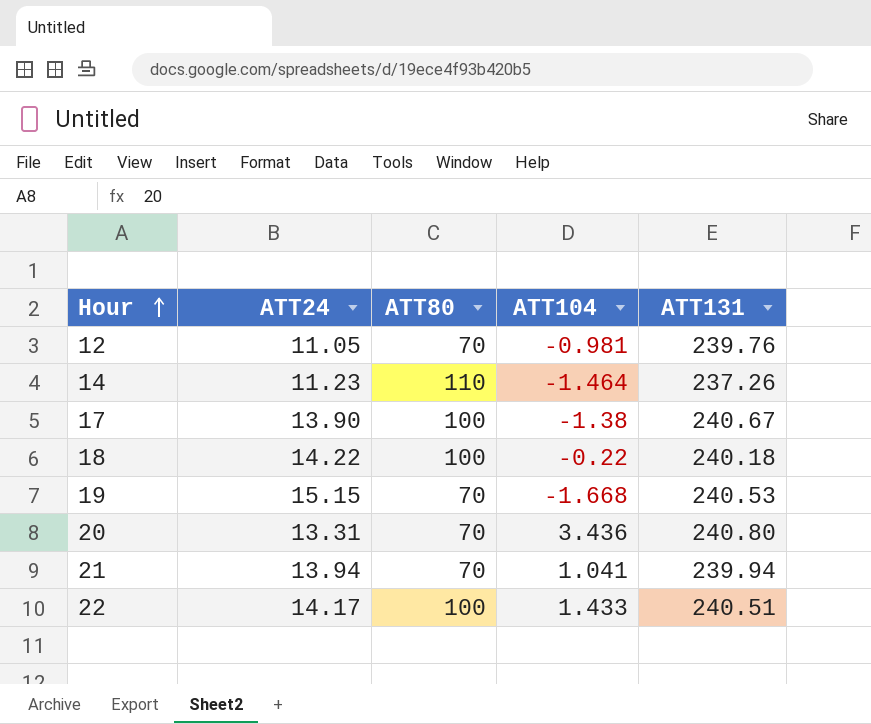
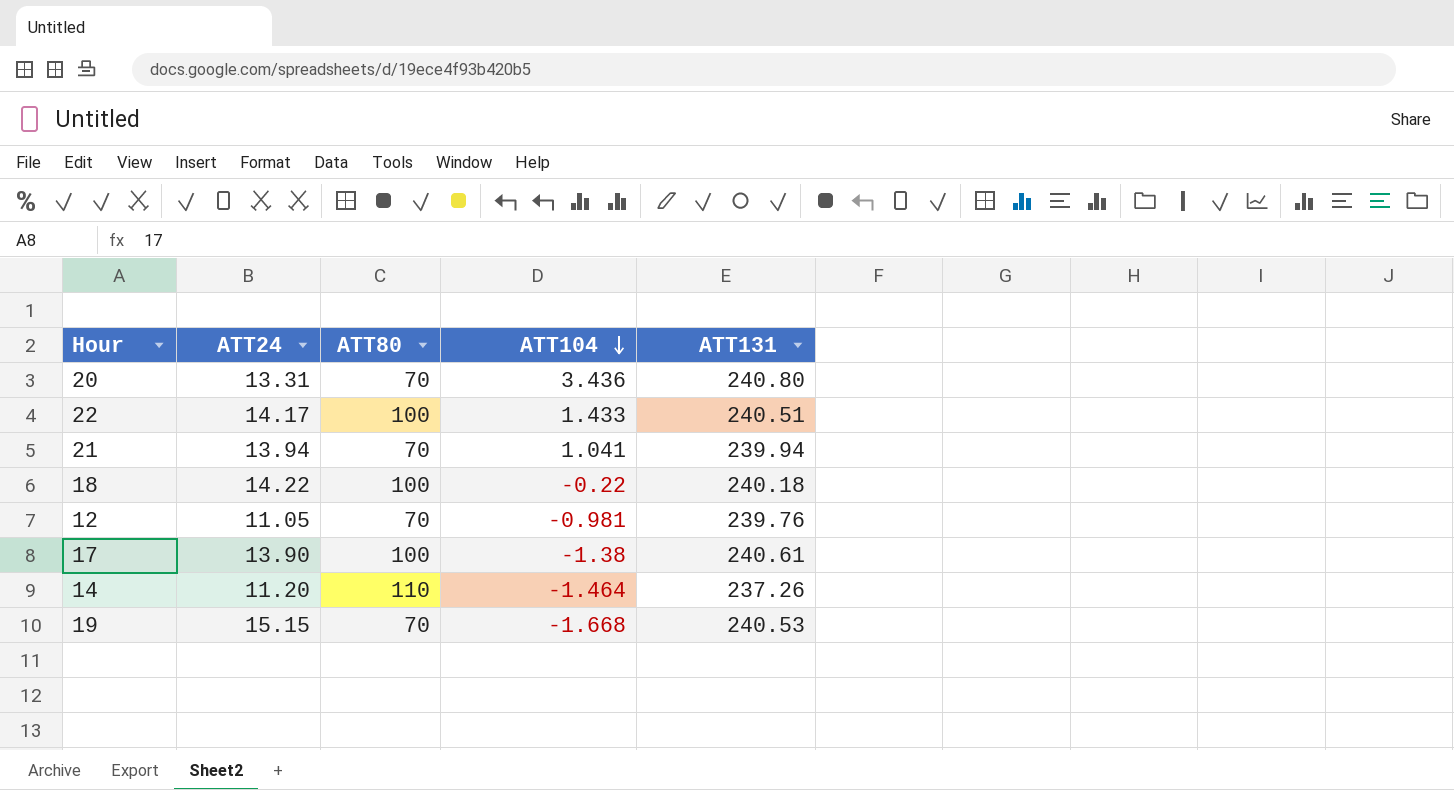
row order: Hour ascending -> ATT104 descending
17 | ATT131: 240.67 -> 240.61
14 | ATT24: 11.23 -> 11.20

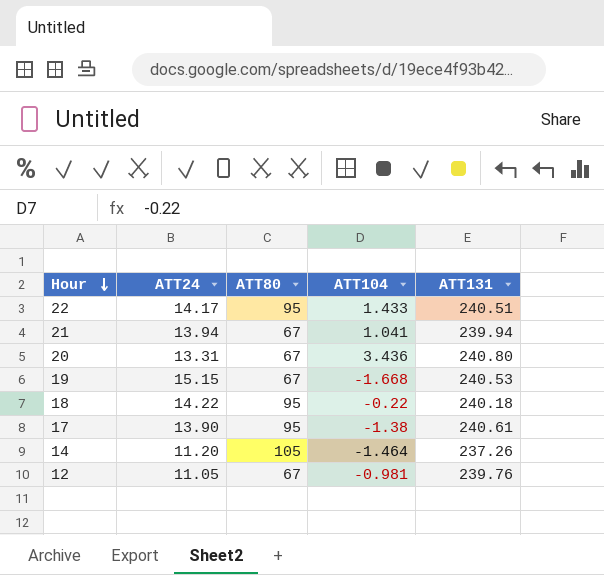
row order: ATT104 descending -> Hour descending
22 | ATT80: 100 -> 95
21 | ATT80: 70 -> 67
20 | ATT80: 70 -> 67
19 | ATT80: 70 -> 67
18 | ATT80: 100 -> 95
17 | ATT80: 100 -> 95
14 | ATT80: 110 -> 105
12 | ATT80: 70 -> 67

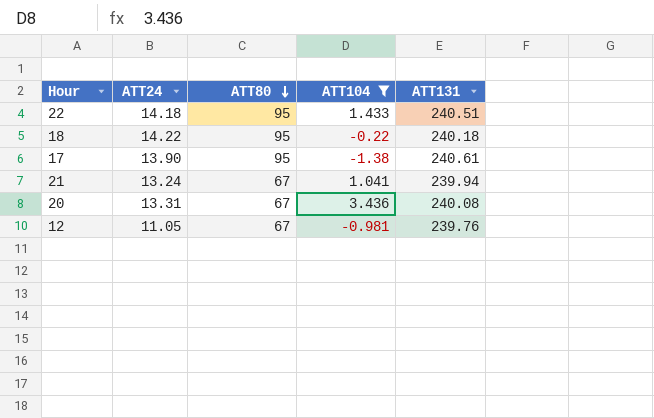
filter: none -> ATT104 >= -1.38
row order: Hour descending -> ATT80 descending
22 | ATT24: 14.17 -> 14.18
21 | ATT24: 13.94 -> 13.24
20 | ATT131: 240.80 -> 240.08

